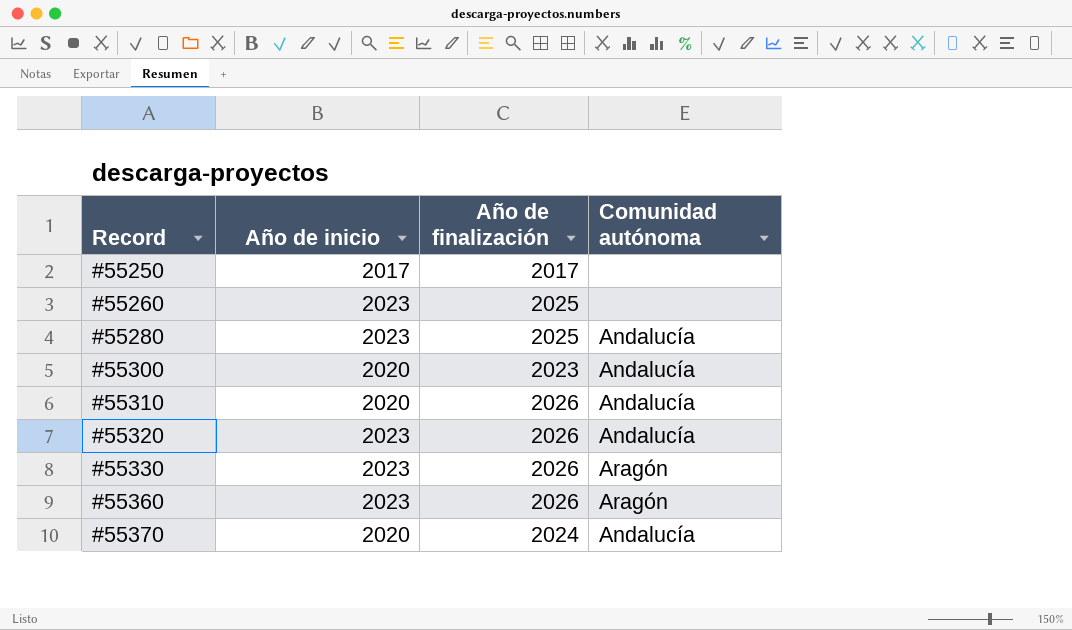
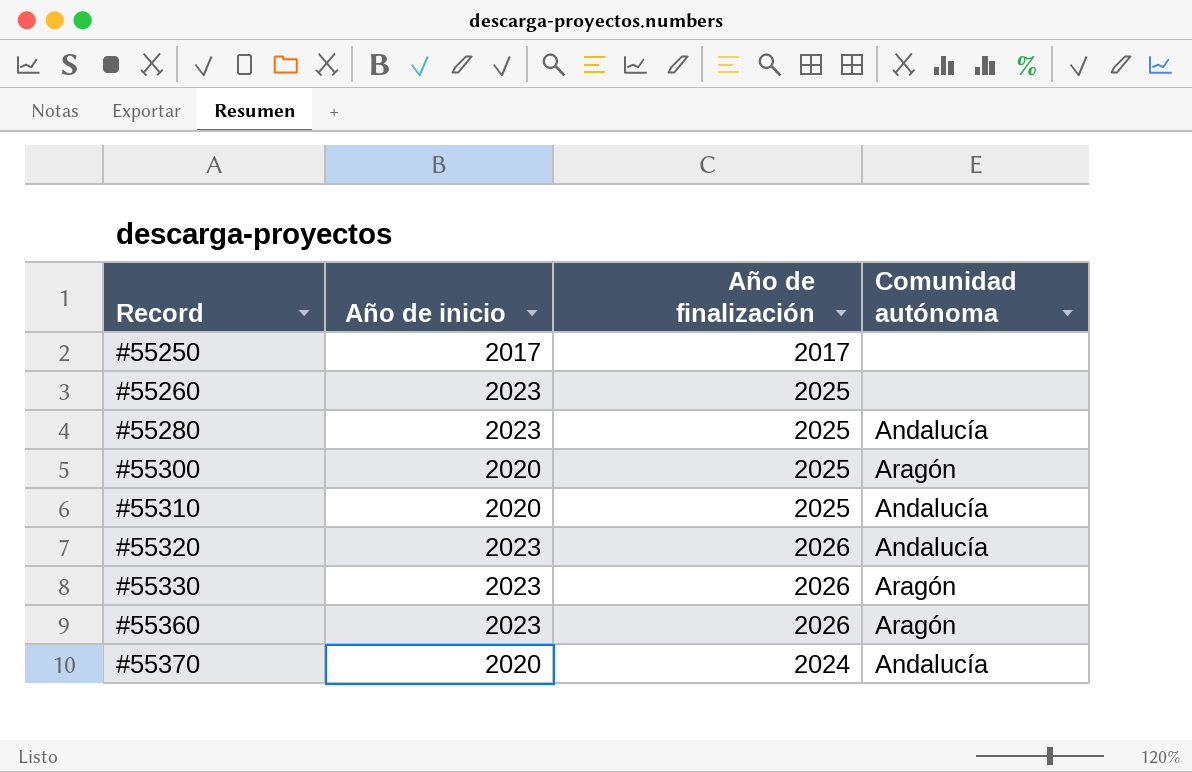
#55300 | Año de finalización: 2023 -> 2025
#55300 | Comunidad autónoma: Andalucía -> Aragón
#55310 | Año de finalización: 2026 -> 2025

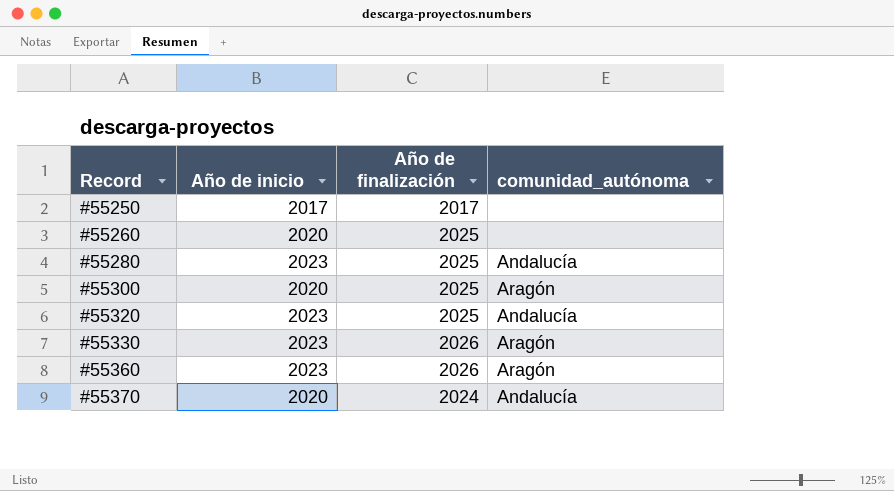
column name: Comunidad autónoma -> comunidad_autónoma
row #55310: 2020 | 2025 | Andalucía -> none
#55260 | Año de inicio: 2023 -> 2020
#55320 | Año de finalización: 2026 -> 2025

